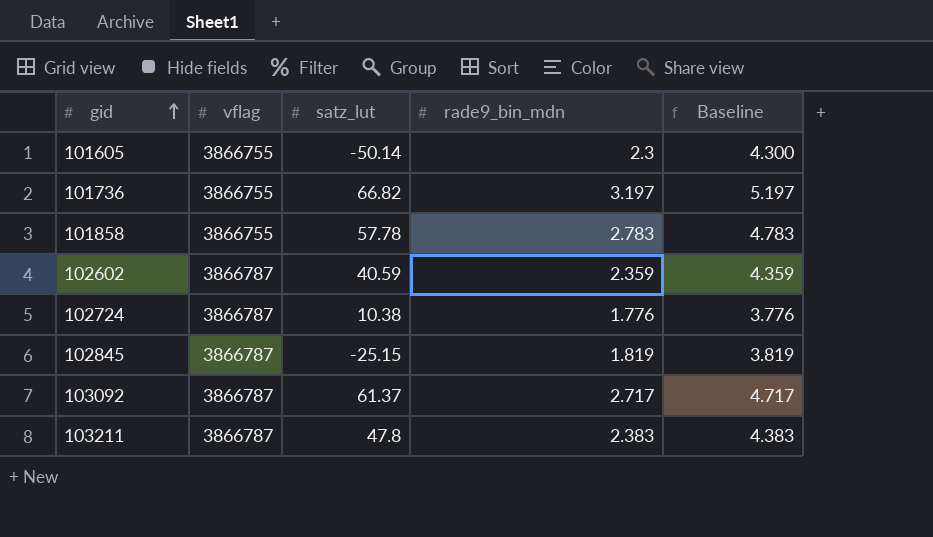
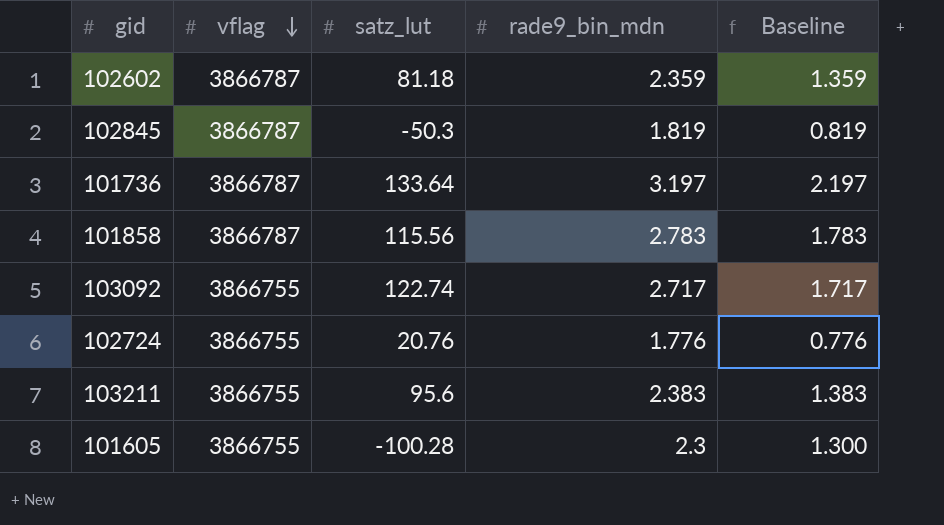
row order: gid ascending -> vflag descending
column Baseline | formula: [rade9_bin_mdn] + 2 -> [rade9_bin_mdn] - 1
102602 | satz_lut: 40.59 -> 81.18
102845 | satz_lut: -25.15 -> -50.3
101736 | vflag: 3866755 -> 3866787
101736 | satz_lut: 66.82 -> 133.64
101858 | vflag: 3866755 -> 3866787
101858 | satz_lut: 57.78 -> 115.56
103092 | vflag: 3866787 -> 3866755
103092 | satz_lut: 61.37 -> 122.74
102724 | vflag: 3866787 -> 3866755
102724 | satz_lut: 10.38 -> 20.76
103211 | vflag: 3866787 -> 3866755
103211 | satz_lut: 47.8 -> 95.6
101605 | satz_lut: -50.14 -> -100.28

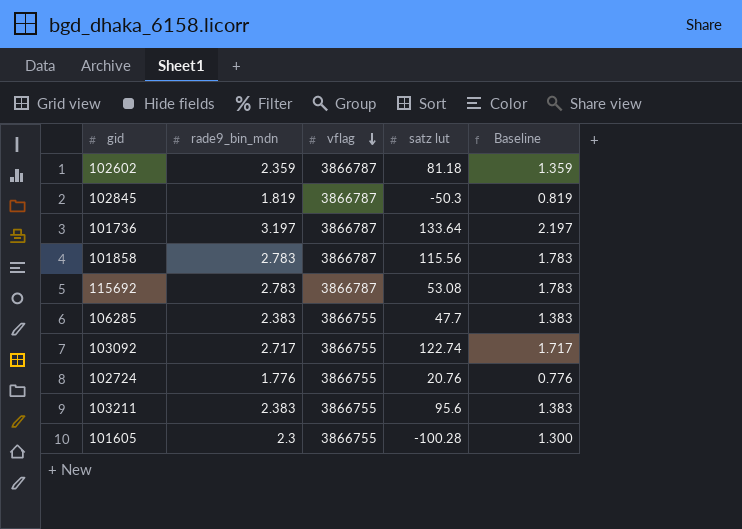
column rade9_bin_mdn | position: 4 -> 2
column name: satz_lut -> satz lut
row 115692: none -> 2.783 | 3866787 | 53.08 | 1.783
row 106285: none -> 2.383 | 3866755 | 47.7 | 1.383

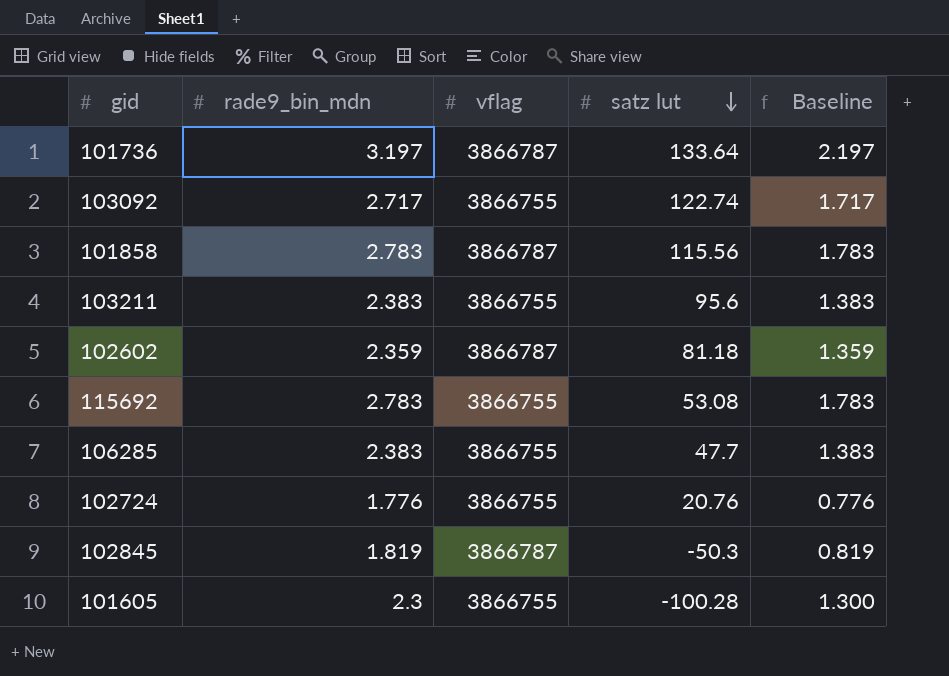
row order: vflag descending -> satz lut descending
115692 | vflag: 3866787 -> 3866755

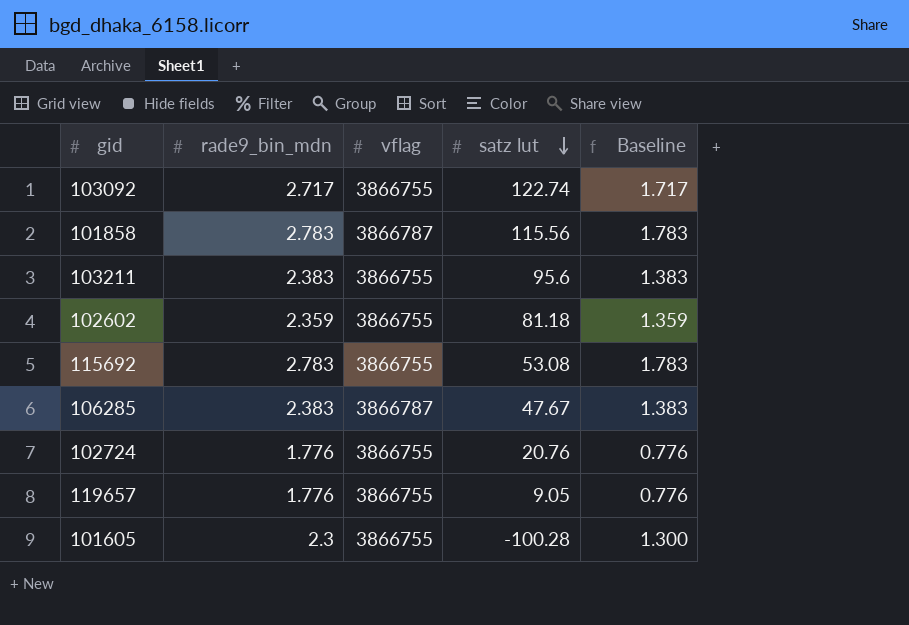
row 101736: 3.197 | 3866787 | 133.64 | 2.197 -> none
row 102845: 1.819 | 3866787 | -50.3 | 0.819 -> none
102602 | vflag: 3866787 -> 3866755
106285 | vflag: 3866755 -> 3866787
106285 | satz lut: 47.7 -> 47.67
row 119657: none -> 1.776 | 3866755 | 9.05 | 0.776

